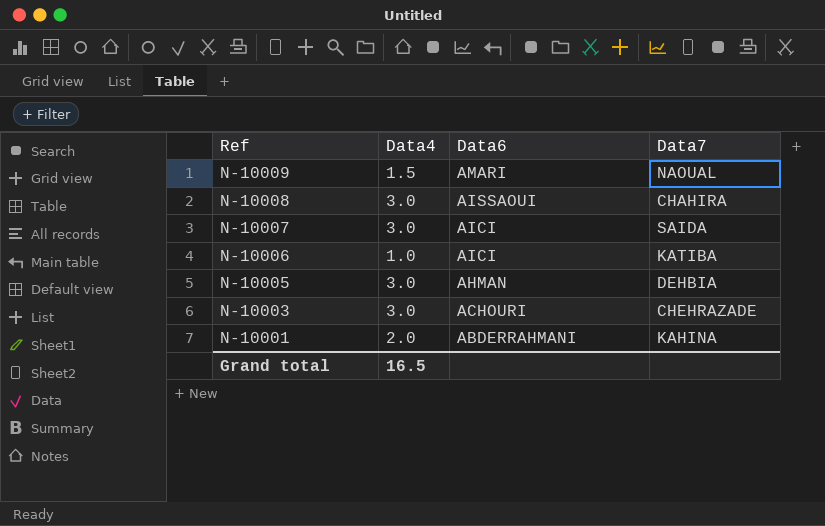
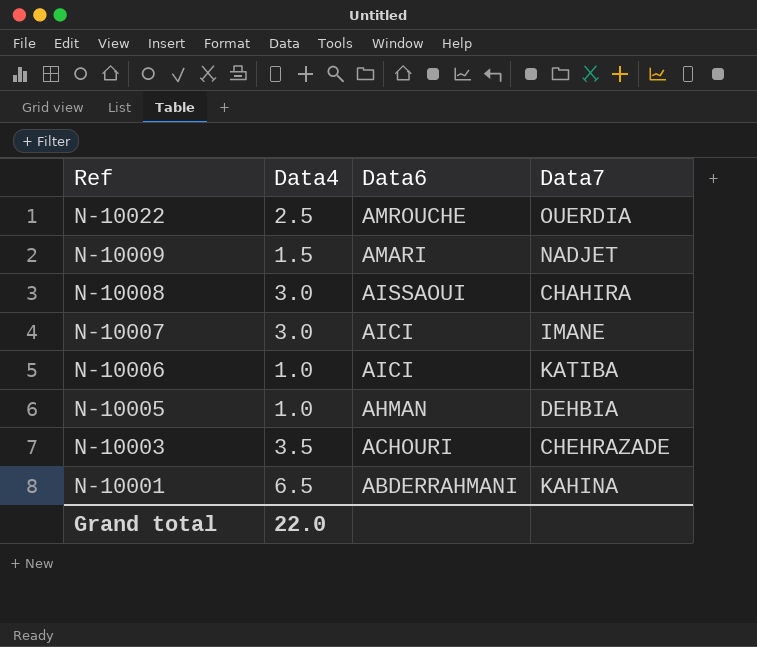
row N-10022: none -> 2.5 | AMROUCHE | OUERDIA
N-10009 | Data7: NAOUAL -> NADJET
N-10007 | Data7: SAIDA -> IMANE
N-10005 | Data4: 3.0 -> 1.0
N-10003 | Data4: 3.0 -> 3.5
N-10001 | Data4: 2.0 -> 6.5
Grand total | Data4: 16.5 -> 22.0

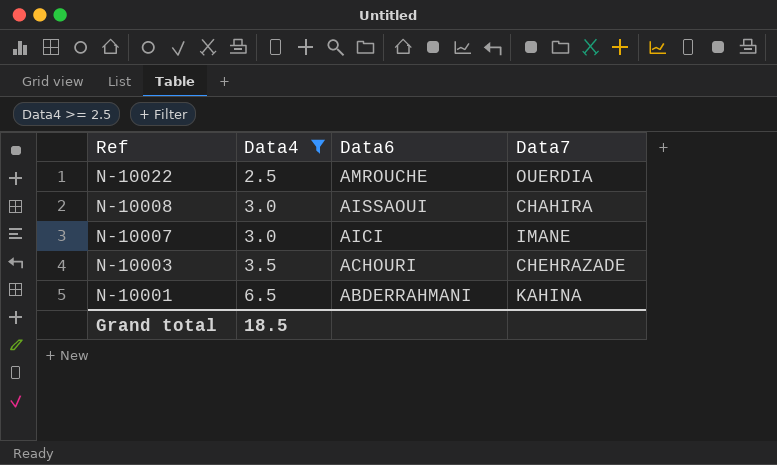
filter: none -> Data4 >= 2.5
Grand total | Data4: 22.0 -> 18.5

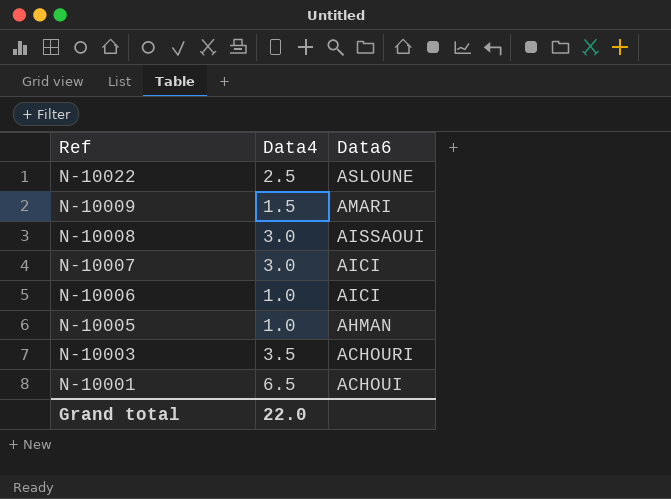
filter: Data4 >= 2.5 -> none
column Data7 | position: 4 -> none
N-10022 | Data6: AMROUCHE -> ASLOUNE
N-10001 | Data6: ABDERRAHMANI -> ACHOUI
Grand total | Data4: 18.5 -> 22.0

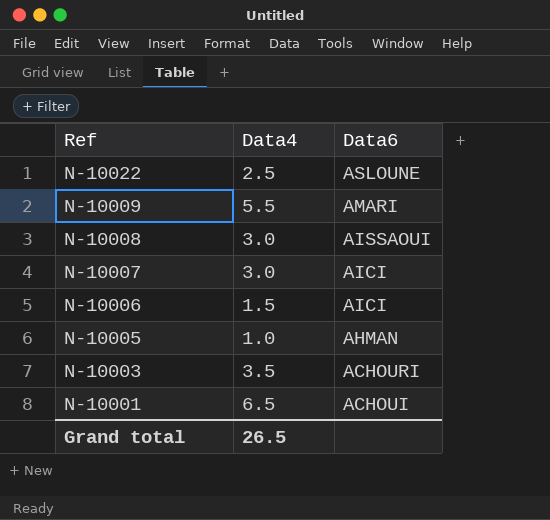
N-10009 | Data4: 1.5 -> 5.5
N-10006 | Data4: 1.0 -> 1.5
Grand total | Data4: 22.0 -> 26.5

